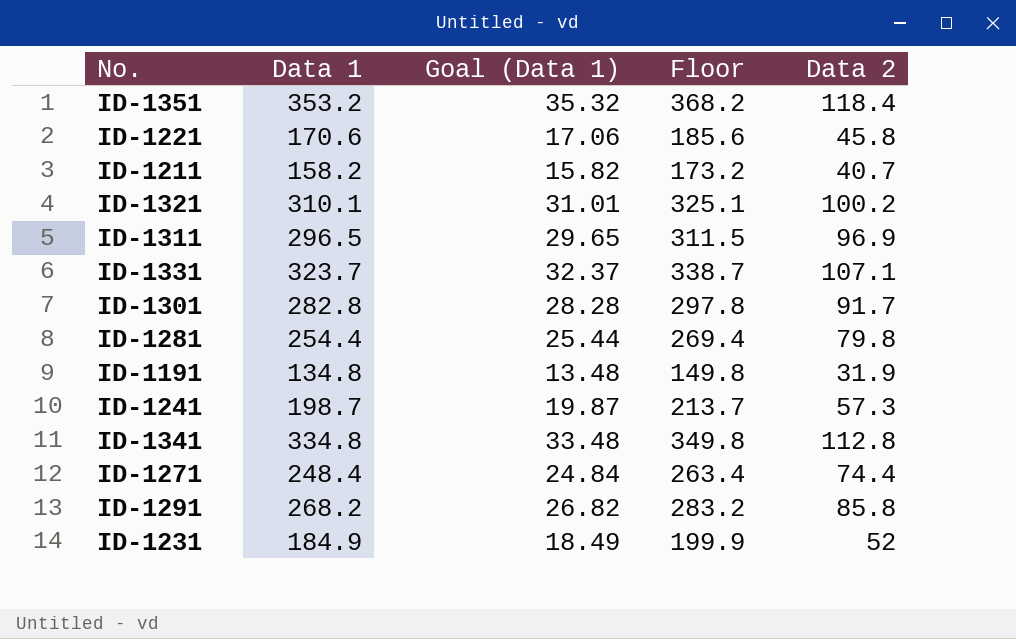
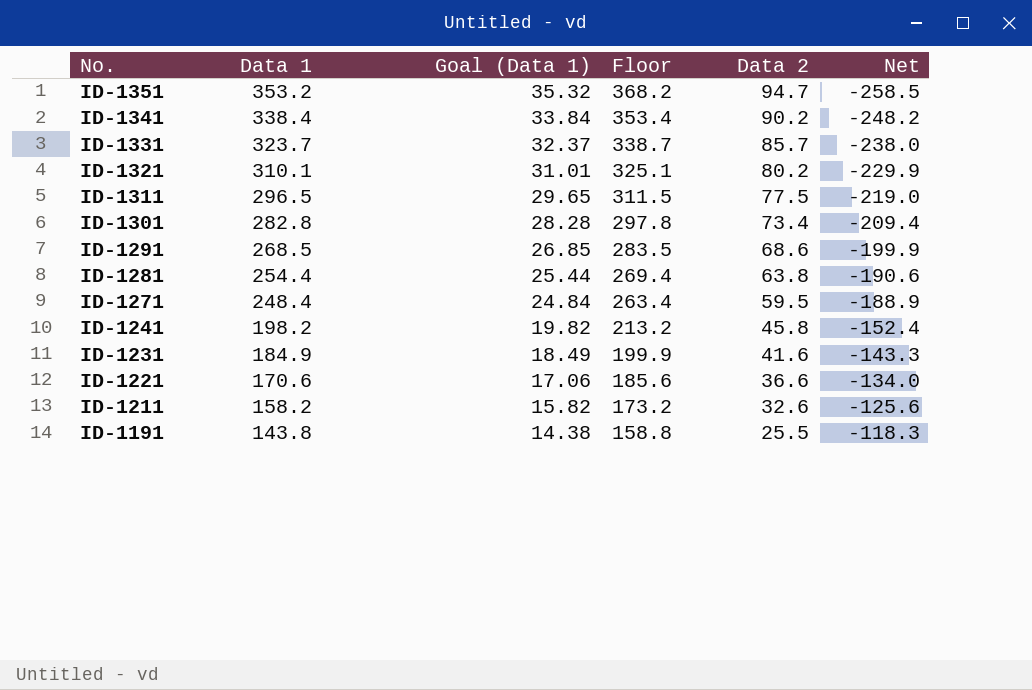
row order: none -> No. descending
column Net | formula: none -> [Data 2] - [Data 1]
ID-1351 | Data 2: 118.4 -> 94.7
ID-1341 | Data 1: 334.8 -> 338.4
ID-1341 | Goal (Data 1): 33.48 -> 33.84
ID-1341 | Floor: 349.8 -> 353.4
ID-1341 | Data 2: 112.8 -> 90.2
ID-1331 | Data 2: 107.1 -> 85.7
ID-1321 | Data 2: 100.2 -> 80.2
ID-1311 | Data 2: 96.9 -> 77.5
ID-1301 | Data 2: 91.7 -> 73.4
ID-1291 | Data 1: 268.2 -> 268.5
ID-1291 | Goal (Data 1): 26.82 -> 26.85
ID-1291 | Floor: 283.2 -> 283.5
ID-1291 | Data 2: 85.8 -> 68.6
ID-1281 | Data 2: 79.8 -> 63.8
ID-1271 | Data 2: 74.4 -> 59.5
ID-1241 | Data 1: 198.7 -> 198.2
ID-1241 | Goal (Data 1): 19.87 -> 19.82
ID-1241 | Floor: 213.7 -> 213.2
ID-1241 | Data 2: 57.3 -> 45.8
ID-1231 | Data 2: 52 -> 41.6
ID-1221 | Data 2: 45.8 -> 36.6
ID-1211 | Data 2: 40.7 -> 32.6
ID-1191 | Data 1: 134.8 -> 143.8
ID-1191 | Goal (Data 1): 13.48 -> 14.38
ID-1191 | Floor: 149.8 -> 158.8
ID-1191 | Data 2: 31.9 -> 25.5

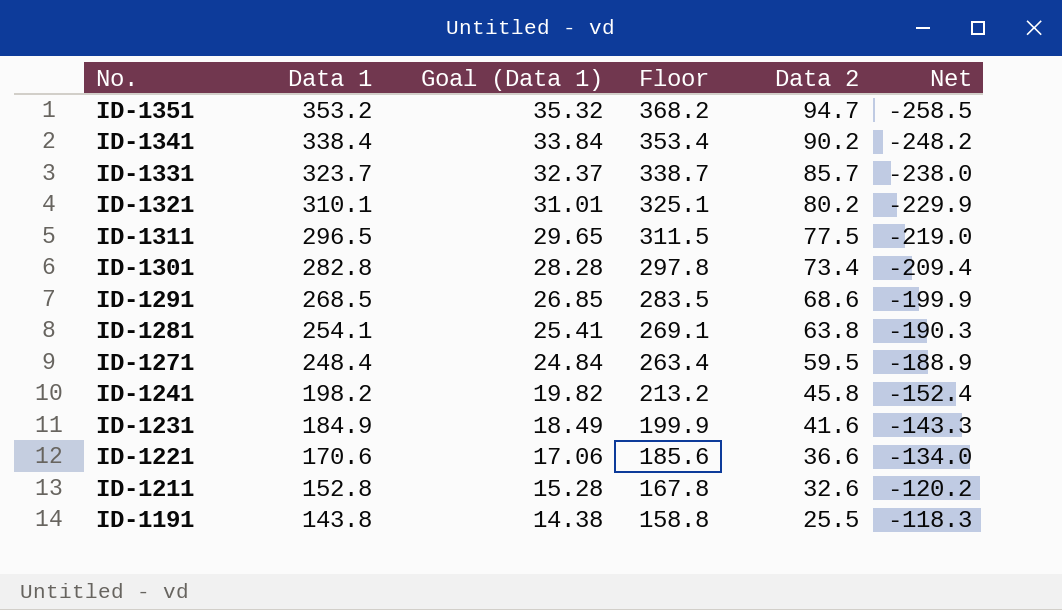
ID-1281 | Data 1: 254.4 -> 254.1
ID-1281 | Goal (Data 1): 25.44 -> 25.41
ID-1281 | Floor: 269.4 -> 269.1
ID-1281 | Net: -190.6 -> -190.3
ID-1211 | Data 1: 158.2 -> 152.8
ID-1211 | Goal (Data 1): 15.82 -> 15.28
ID-1211 | Floor: 173.2 -> 167.8
ID-1211 | Net: -125.6 -> -120.2

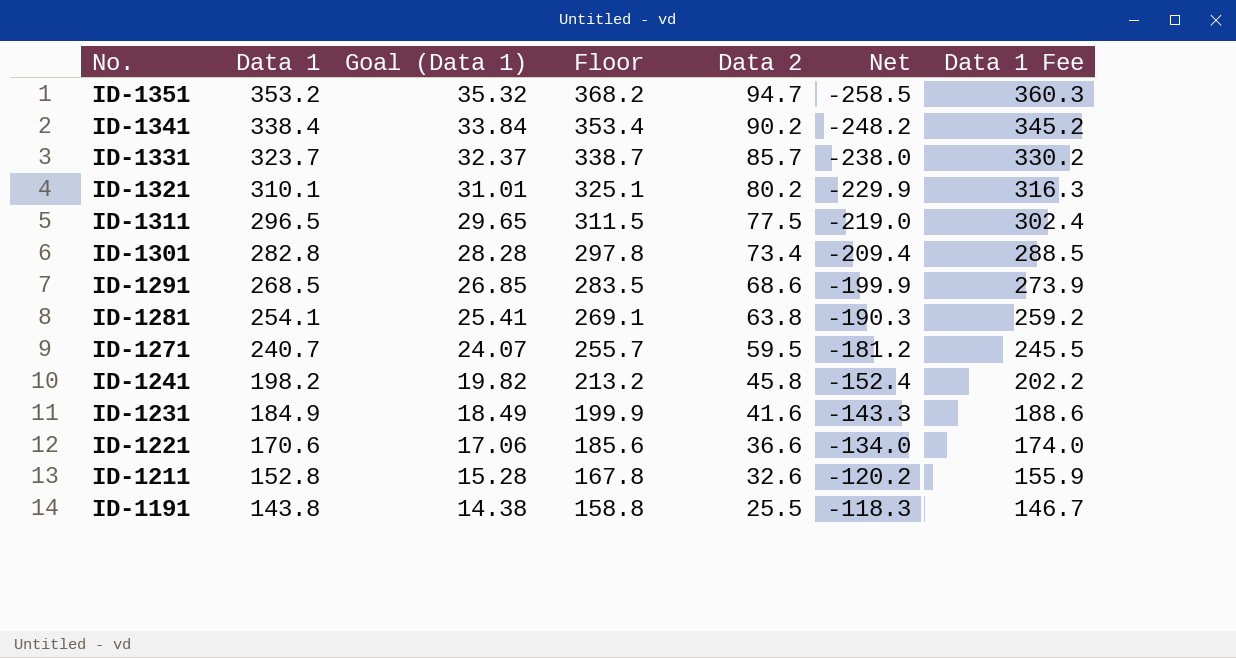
column Data 1 Fee | formula: none -> [Data 1] * 1.02
ID-1271 | Data 1: 248.4 -> 240.7
ID-1271 | Goal (Data 1): 24.84 -> 24.07
ID-1271 | Floor: 263.4 -> 255.7
ID-1271 | Net: -188.9 -> -181.2

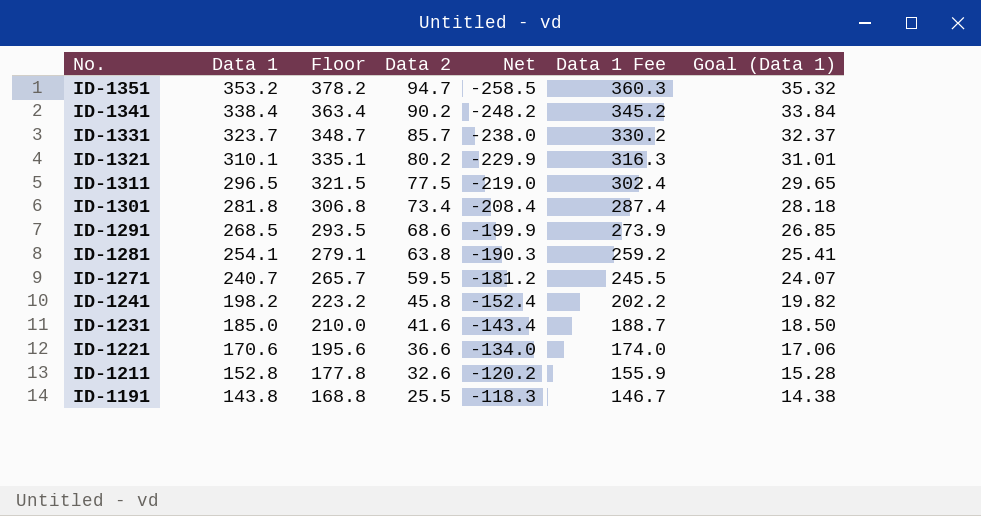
column Floor | formula: [Data 1] + 15 -> [Data 1] + 25
column Goal (Data 1) | position: 3 -> 7
ID-1301 | Data 1: 282.8 -> 281.8
ID-1301 | Net: -209.4 -> -208.4
ID-1301 | Data 1 Fee: 288.5 -> 287.4
ID-1301 | Goal (Data 1): 28.28 -> 28.18
ID-1231 | Data 1: 184.9 -> 185.0
ID-1231 | Net: -143.3 -> -143.4
ID-1231 | Data 1 Fee: 188.6 -> 188.7
ID-1231 | Goal (Data 1): 18.49 -> 18.50

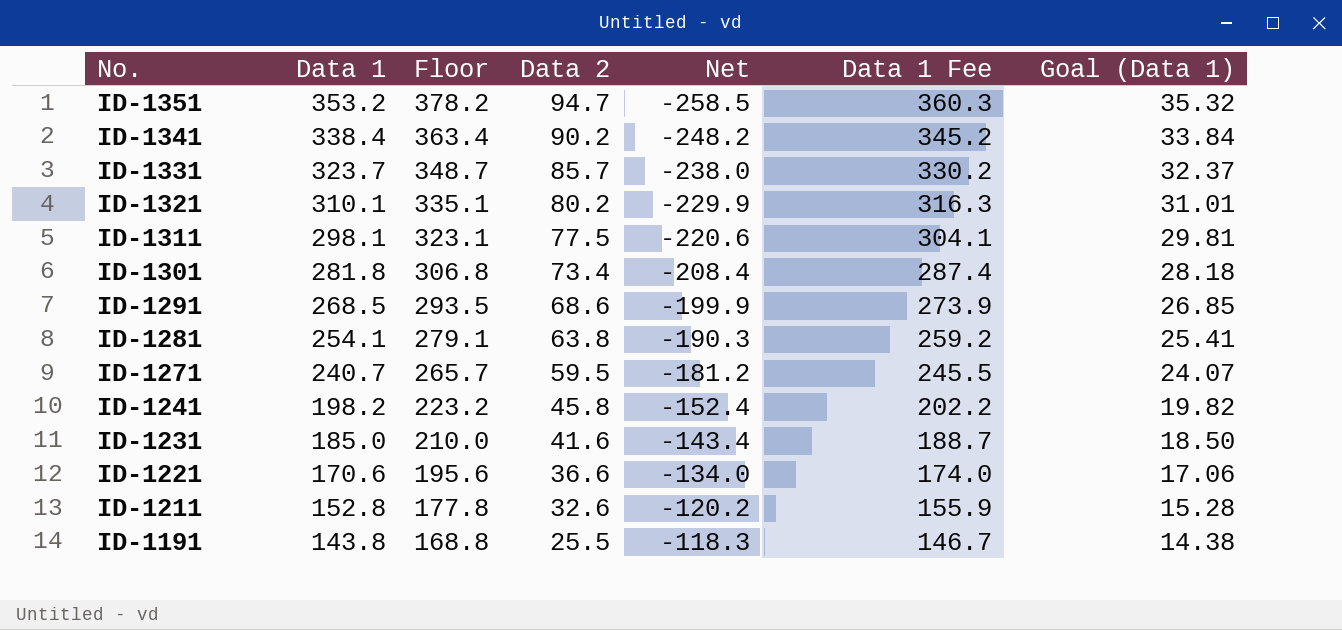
ID-1311 | Data 1: 296.5 -> 298.1
ID-1311 | Floor: 321.5 -> 323.1
ID-1311 | Net: -219.0 -> -220.6
ID-1311 | Data 1 Fee: 302.4 -> 304.1
ID-1311 | Goal (Data 1): 29.65 -> 29.81

